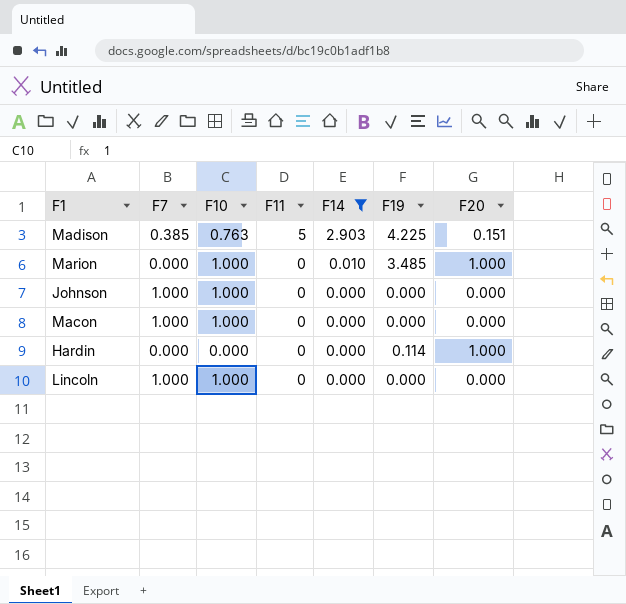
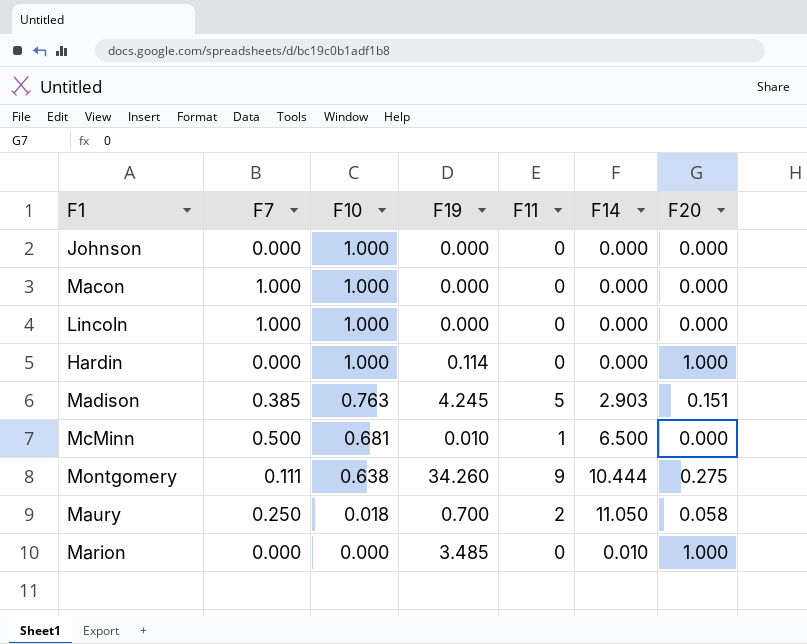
filter: F14 <= 2.903 -> none
row order: F11 descending -> F10 descending
column F19 | position: 6 -> 4
Johnson | F7: 1.000 -> 0.000
Hardin | F10: 0.000 -> 1.000
Madison | F19: 4.225 -> 4.245
Marion | F10: 1.000 -> 0.000

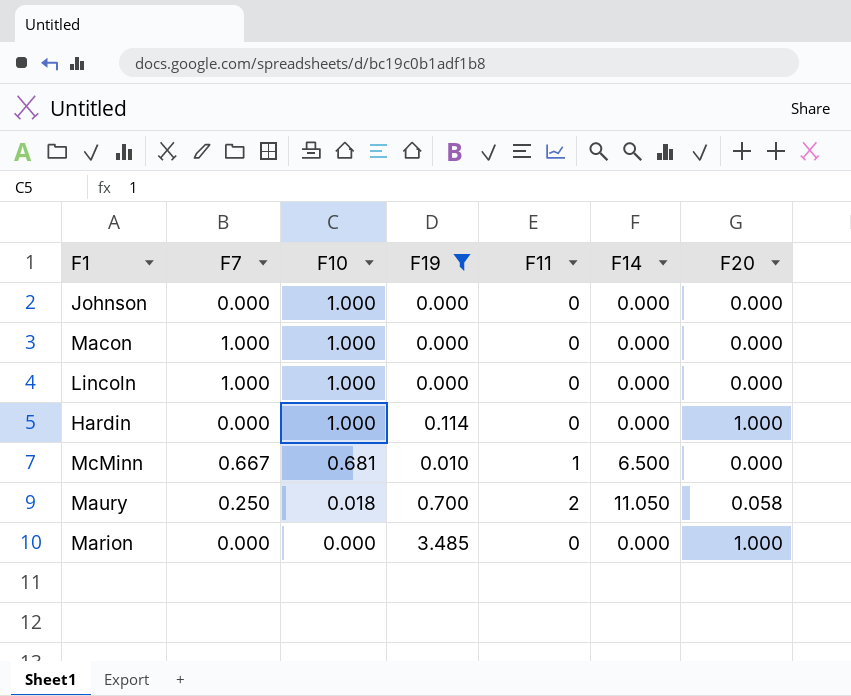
filter: none -> F19 <= 3.485
McMinn | F7: 0.500 -> 0.667
Marion | F14: 0.010 -> 0.000

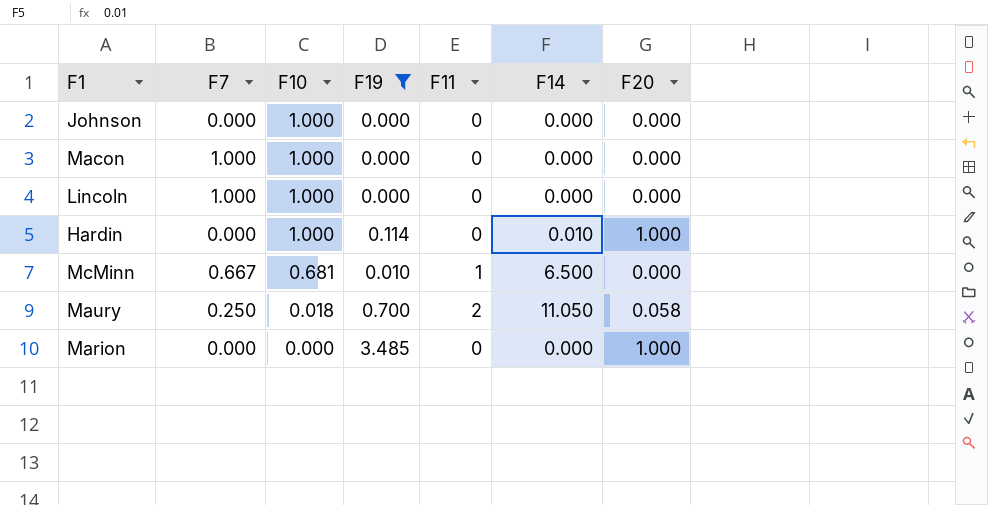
Hardin | F14: 0.000 -> 0.010

